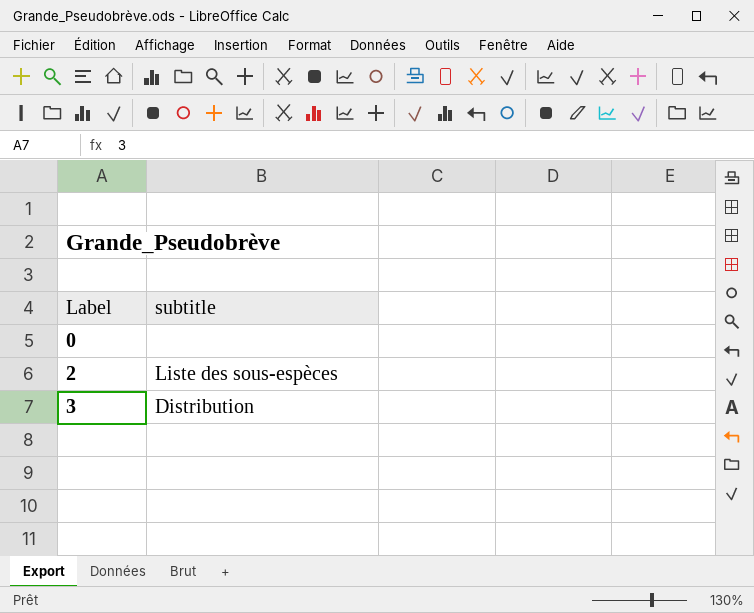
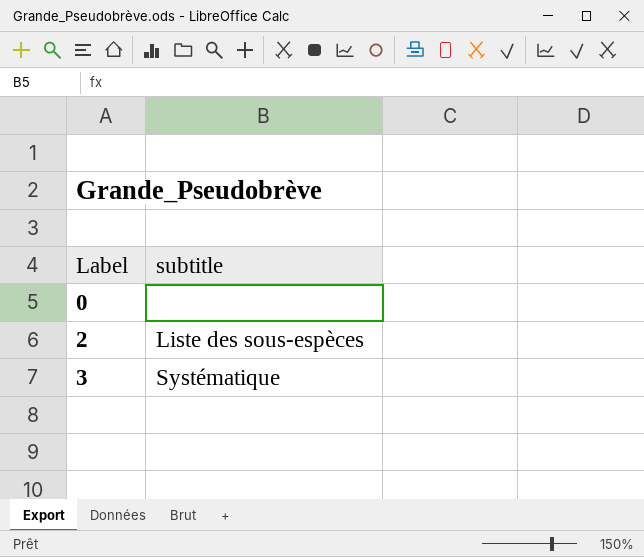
3 | subtitle: Distribution -> Systématique

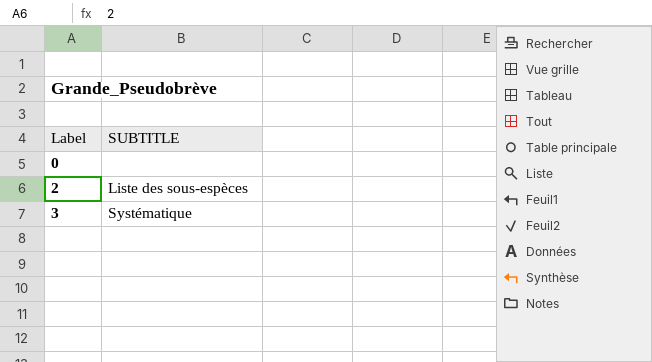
column name: subtitle -> SUBTITLE

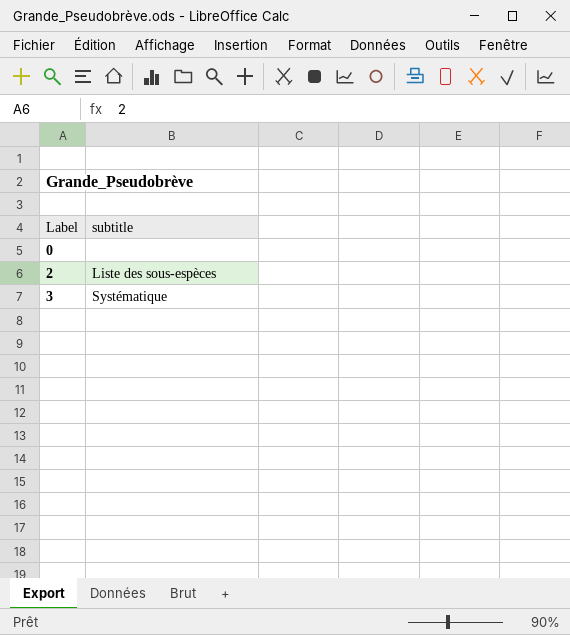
column name: SUBTITLE -> subtitle

